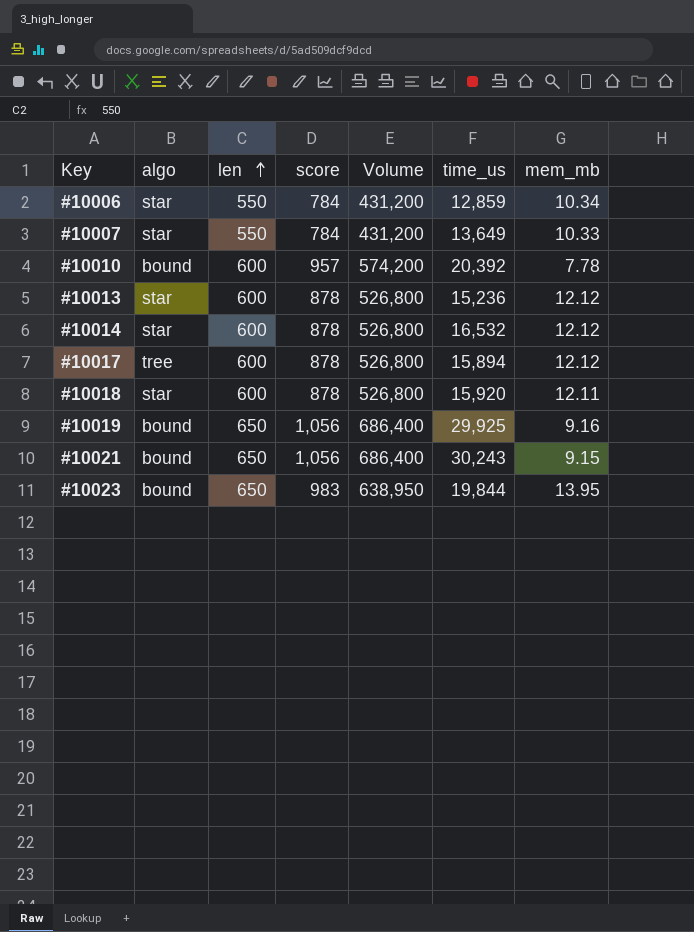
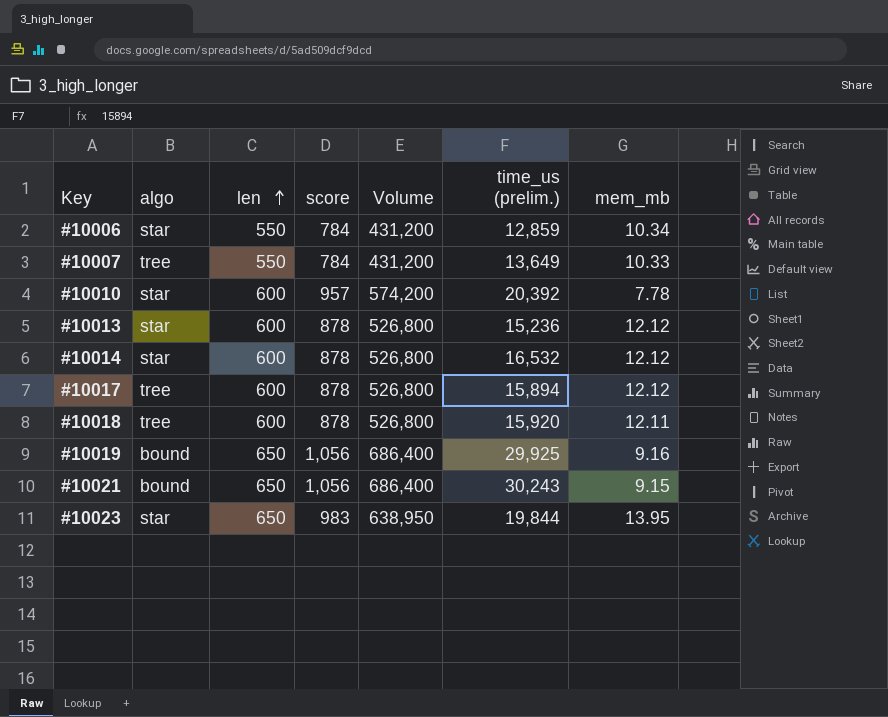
column name: time_us -> time_us (prelim.)
#10007 | algo: star -> tree
#10010 | algo: bound -> star
#10018 | algo: star -> tree
#10023 | algo: bound -> star

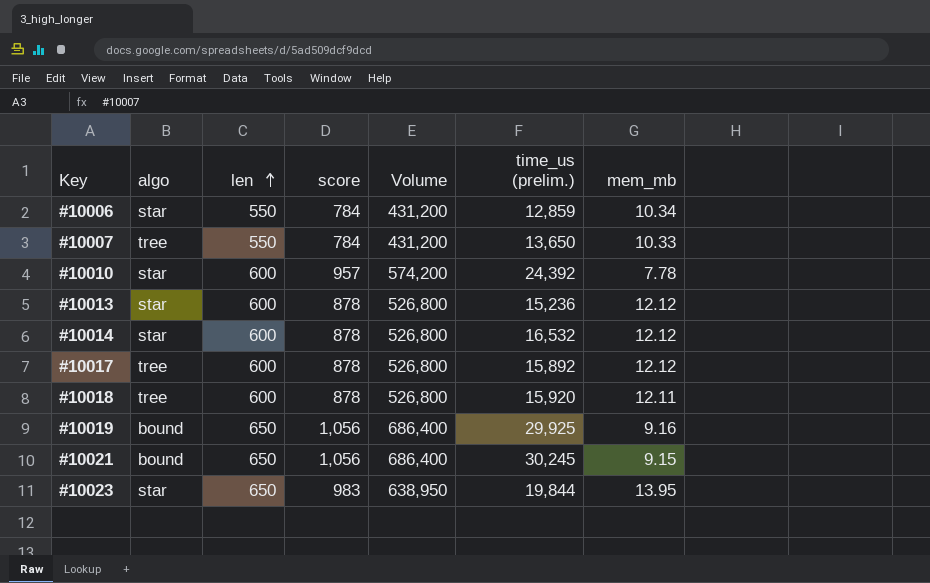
#10007 | time_us (prelim.): 13,649 -> 13,650
#10010 | time_us (prelim.): 20,392 -> 24,392
#10017 | time_us (prelim.): 15,894 -> 15,892
#10021 | time_us (prelim.): 30,243 -> 30,245

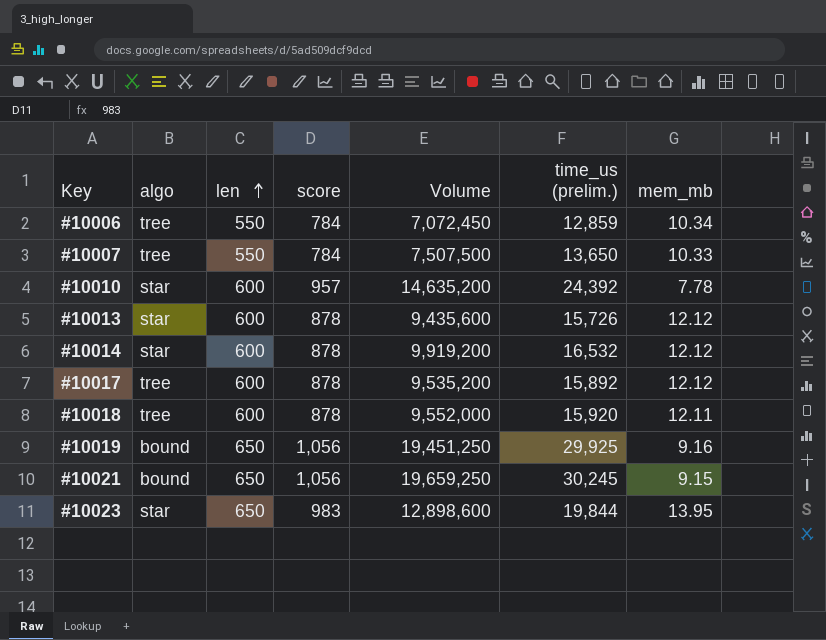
column Volume | formula: [len] * [score] -> [len] * [time_us (prelim.)]
#10006 | algo: star -> tree
#10013 | time_us (prelim.): 15,236 -> 15,726

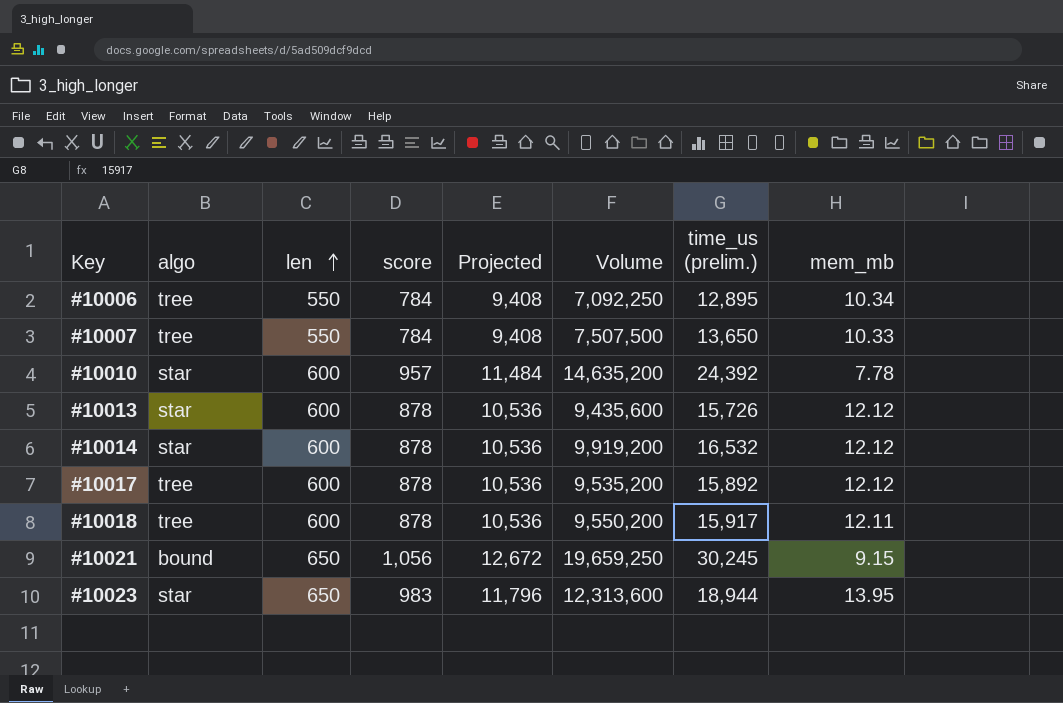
column Projected | formula: none -> [score] * 12
row #10019: bound | 650 | 1,056 | 19,451,250 | 29,925 | 9.16 -> none
#10006 | Volume: 7,072,450 -> 7,092,250
#10006 | time_us (prelim.): 12,859 -> 12,895
#10018 | Volume: 9,552,000 -> 9,550,200
#10018 | time_us (prelim.): 15,920 -> 15,917
#10023 | Volume: 12,898,600 -> 12,313,600
#10023 | time_us (prelim.): 19,844 -> 18,944

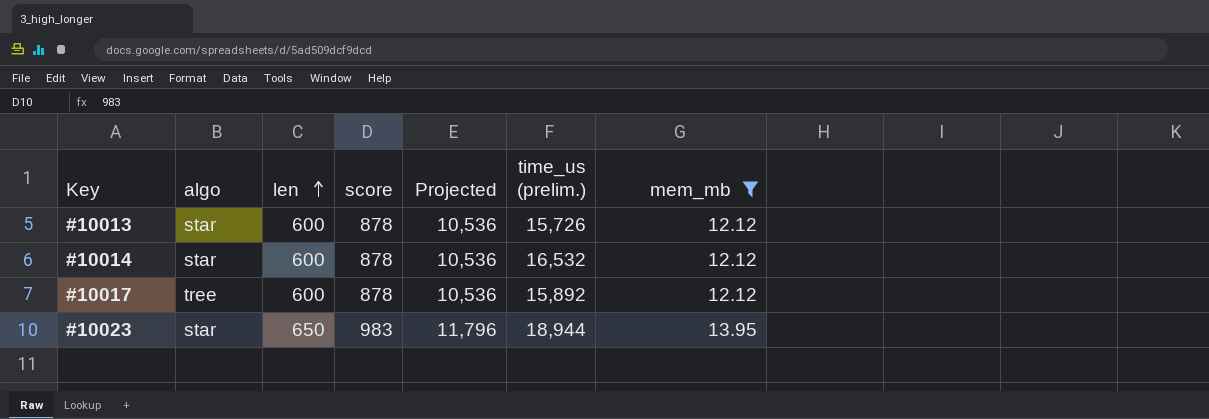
filter: none -> mem_mb >= 12.12
column Volume | formula: [len] * [time_us (prelim.)] -> none

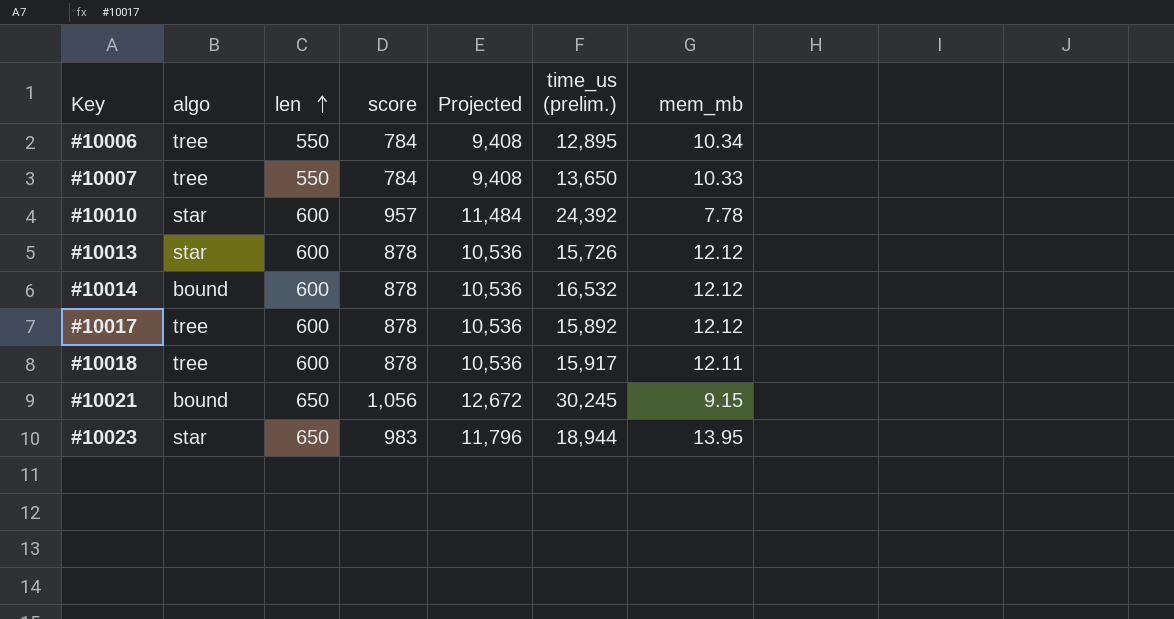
filter: mem_mb >= 12.12 -> none
#10014 | algo: star -> bound

